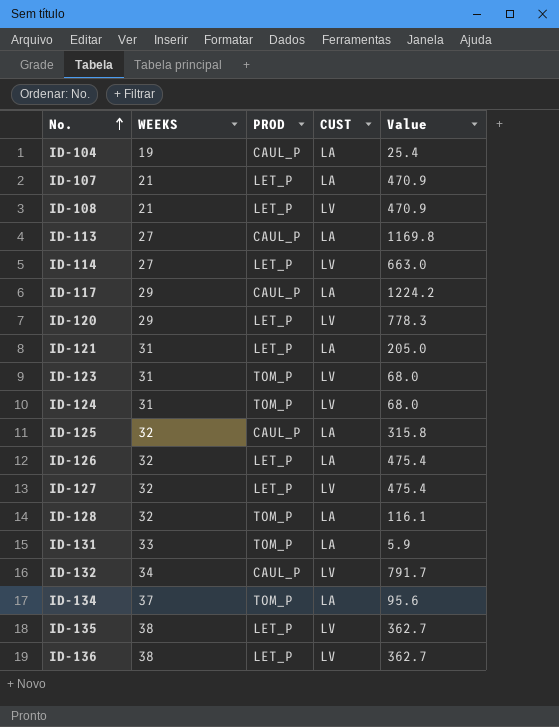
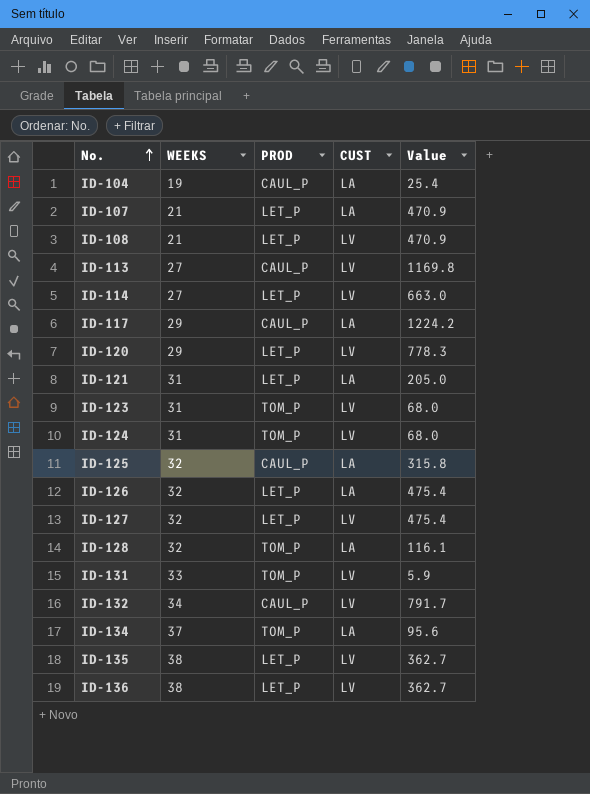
ID-113 | CUST: LA -> LV
ID-131 | CUST: LA -> LV

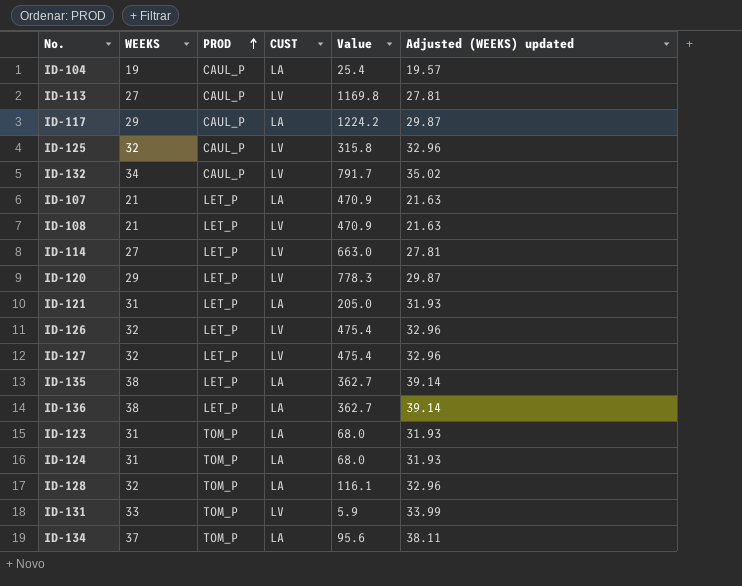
row order: No. ascending -> PROD ascending
column Adjusted (WEEKS) updated | formula: none -> [WEEKS] * 1.03
ID-125 | CUST: LA -> LV
ID-126 | CUST: LA -> LV
ID-135 | CUST: LV -> LA
ID-136 | CUST: LV -> LA
ID-123 | CUST: LV -> LA
ID-124 | CUST: LV -> LA

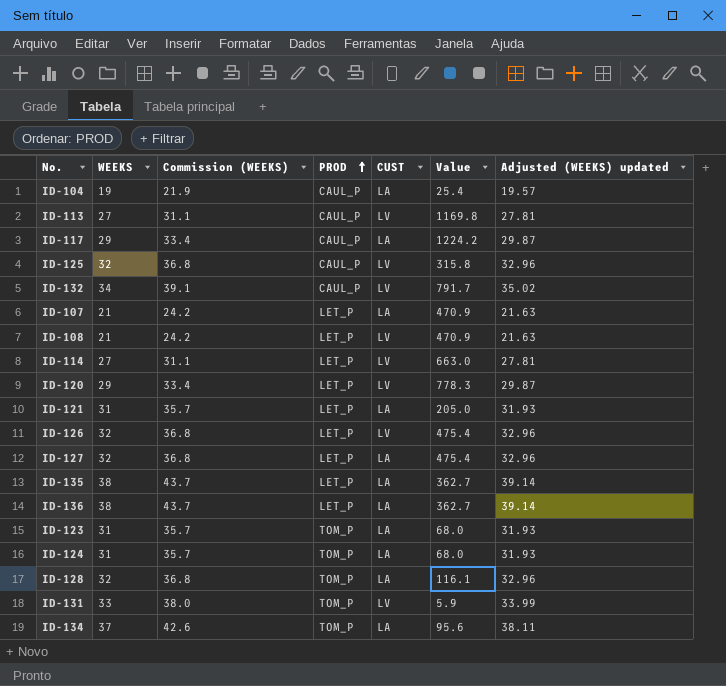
column Commission (WEEKS) | formula: none -> [WEEKS] * 1.15
ID-127 | CUST: LV -> LA

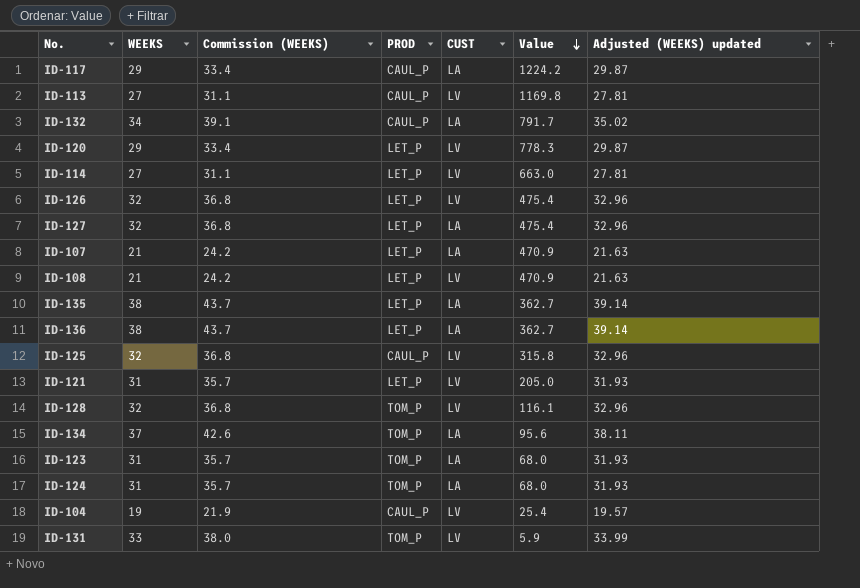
row order: PROD ascending -> Value descending
ID-132 | CUST: LV -> LA
ID-121 | CUST: LA -> LV
ID-128 | CUST: LA -> LV
ID-104 | CUST: LA -> LV

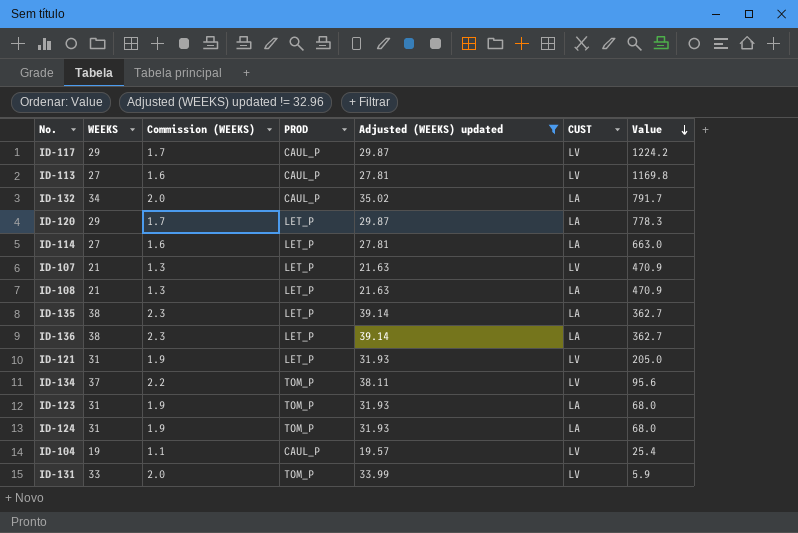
filter: none -> Adjusted (WEEKS) updated != 32.96
column Commission (WEEKS) | formula: [WEEKS] * 1.15 -> [WEEKS] * 0.06
column Adjusted (WEEKS) updated | position: 7 -> 5
ID-117 | CUST: LA -> LV
ID-120 | CUST: LV -> LA
ID-114 | CUST: LV -> LA
ID-107 | CUST: LA -> LV
ID-108 | CUST: LV -> LA
ID-134 | CUST: LA -> LV

